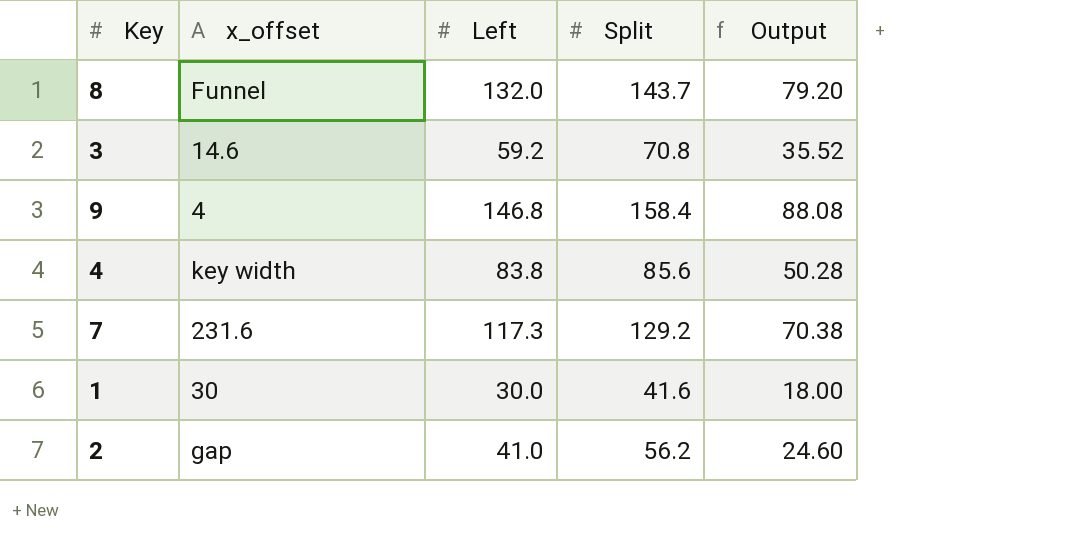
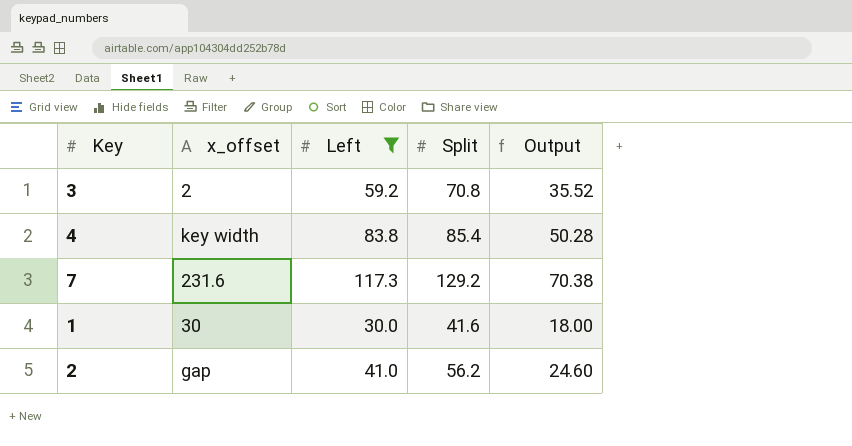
filter: none -> Left <= 117.3
3 | x_offset: 14.6 -> 2
4 | Split: 85.6 -> 85.4

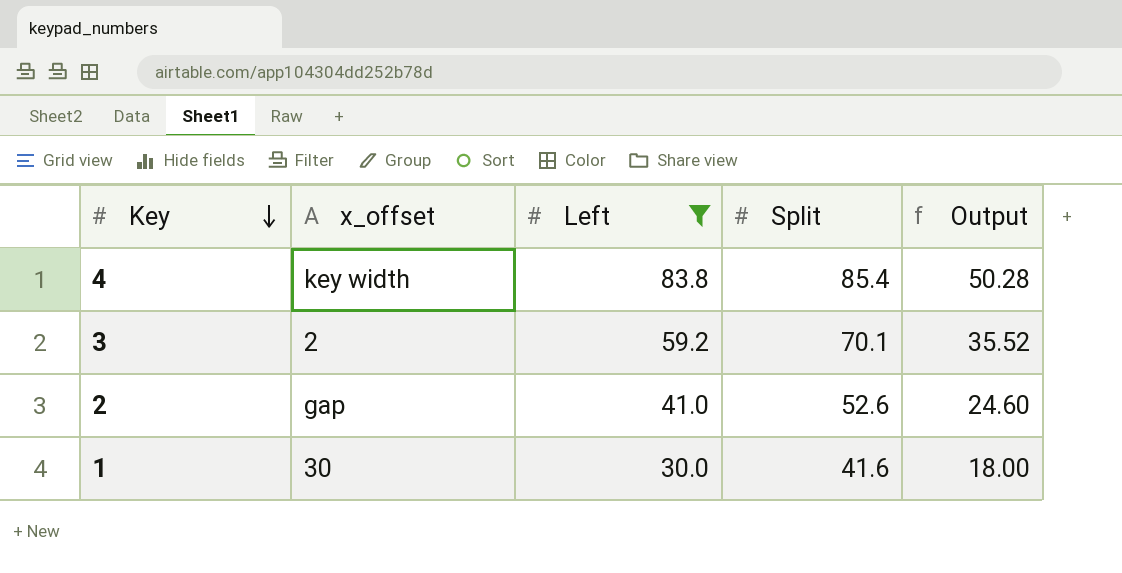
row order: none -> Key descending
row 7: 231.6 | 117.3 | 129.2 | 70.38 -> none
3 | Split: 70.8 -> 70.1
2 | Split: 56.2 -> 52.6

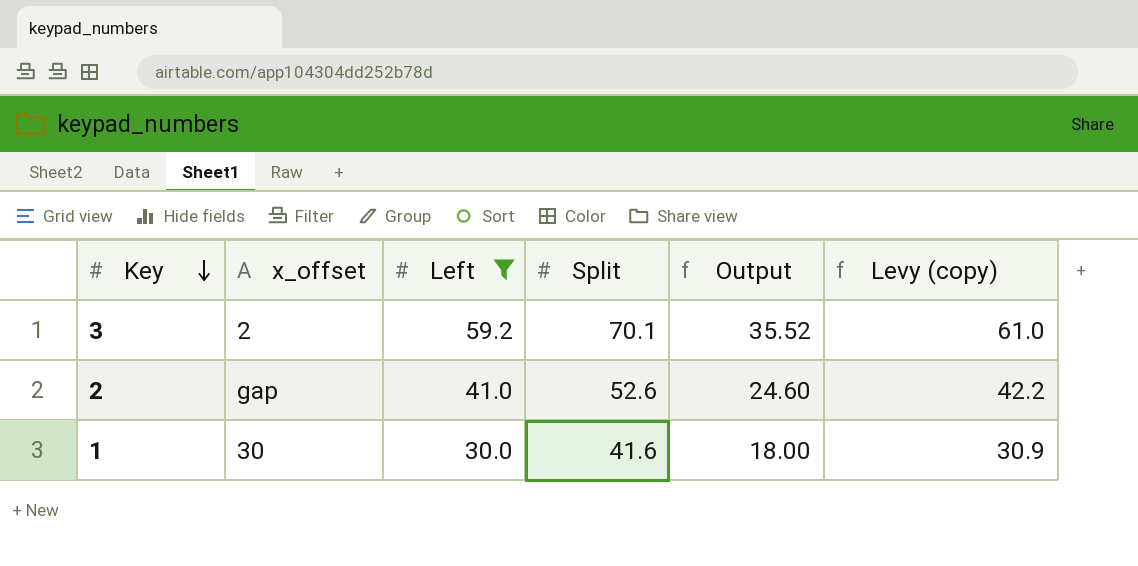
column Levy (copy) | formula: none -> [Left] * 1.03
row 4: key width | 83.8 | 85.4 | 50.28 -> none

